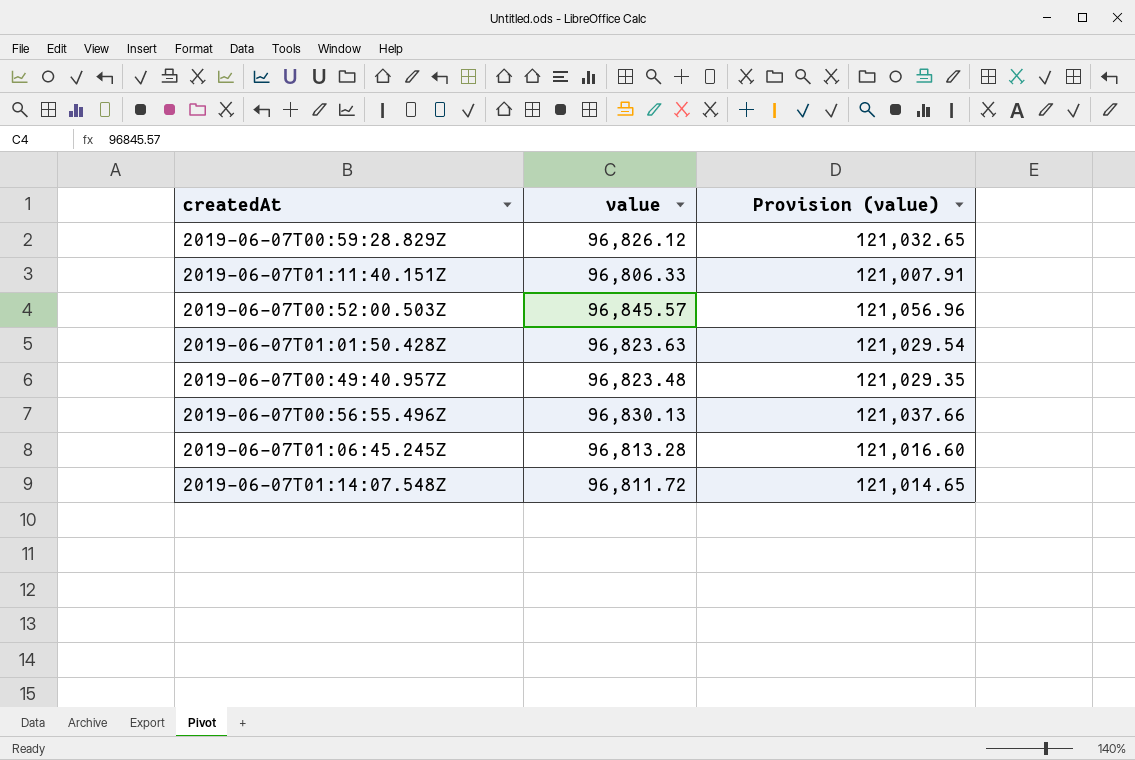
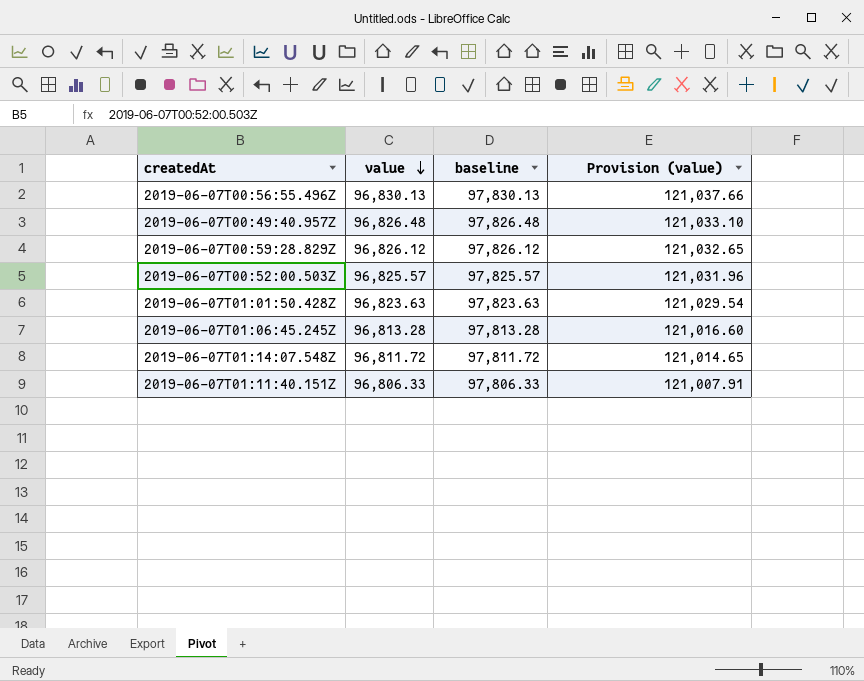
row order: none -> value descending
column baseline | formula: none -> [value] + 1000
2019-06-07T00:49:40.957Z | value: 96,823.48 -> 96,826.48
2019-06-07T00:49:40.957Z | Provision (value): 121,029.35 -> 121,033.10
2019-06-07T00:52:00.503Z | value: 96,845.57 -> 96,825.57
2019-06-07T00:52:00.503Z | Provision (value): 121,056.96 -> 121,031.96

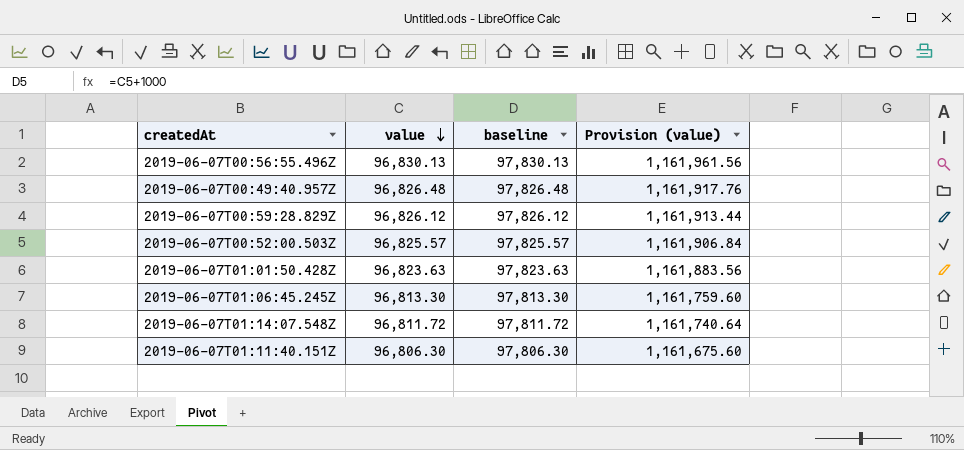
column Provision (value) | formula: [value] * 1.25 -> [value] * 12
2019-06-07T01:06:45.245Z | value: 96,813.28 -> 96,813.30
2019-06-07T01:06:45.245Z | baseline: 97,813.28 -> 97,813.30
2019-06-07T01:11:40.151Z | value: 96,806.33 -> 96,806.30
2019-06-07T01:11:40.151Z | baseline: 97,806.33 -> 97,806.30

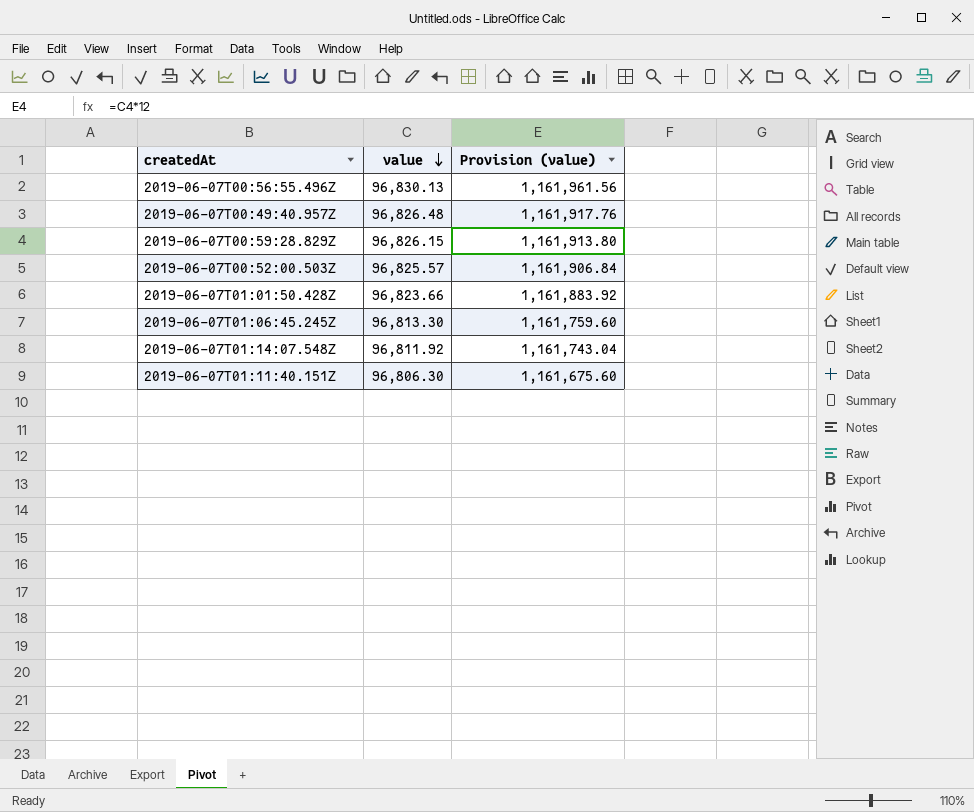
column baseline | formula: [value] + 1000 -> none
2019-06-07T00:59:28.829Z | value: 96,826.12 -> 96,826.15
2019-06-07T00:59:28.829Z | Provision (value): 1,161,913.44 -> 1,161,913.80
2019-06-07T01:01:50.428Z | value: 96,823.63 -> 96,823.66
2019-06-07T01:01:50.428Z | Provision (value): 1,161,883.56 -> 1,161,883.92
2019-06-07T01:14:07.548Z | value: 96,811.72 -> 96,811.92
2019-06-07T01:14:07.548Z | Provision (value): 1,161,740.64 -> 1,161,743.04

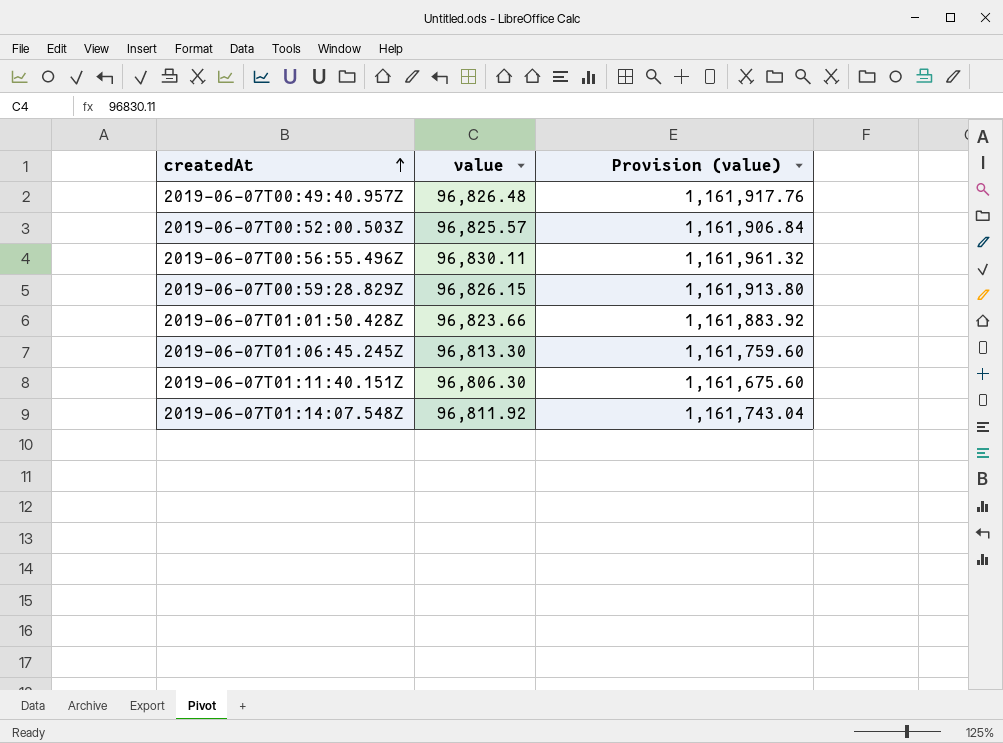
row order: value descending -> createdAt ascending
2019-06-07T00:56:55.496Z | value: 96,830.13 -> 96,830.11
2019-06-07T00:56:55.496Z | Provision (value): 1,161,961.56 -> 1,161,961.32

